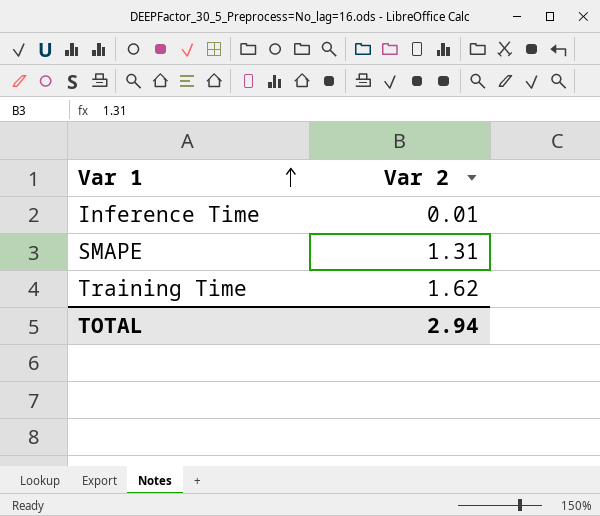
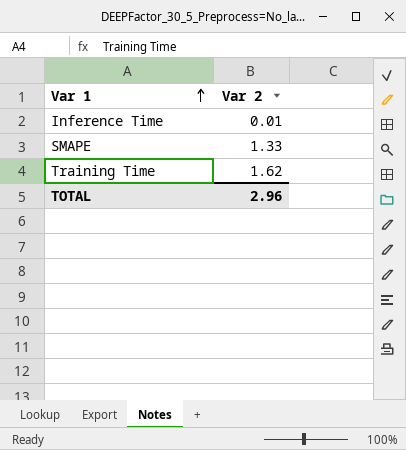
SMAPE | Var 2: 1.31 -> 1.33
TOTAL | Var 2: 2.94 -> 2.96

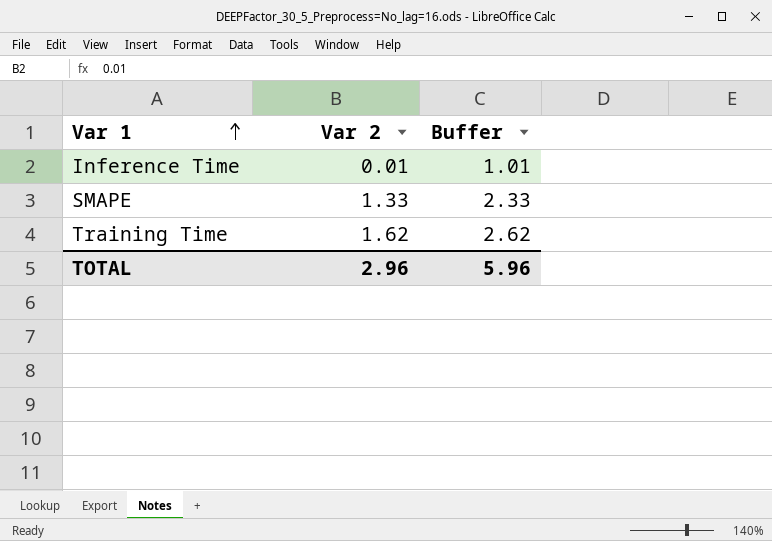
column Buffer | formula: none -> [Var 2] + 1

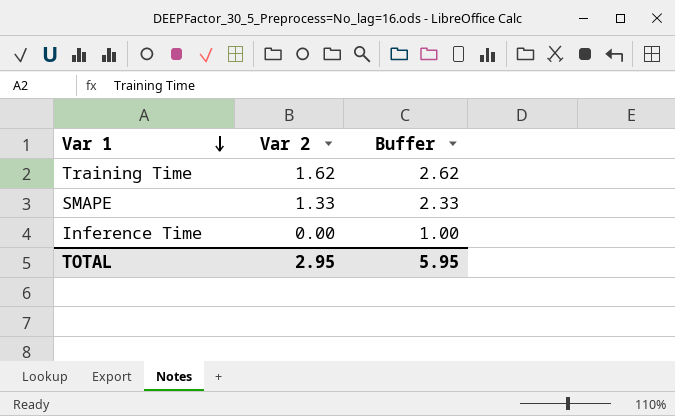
row order: Var 1 ascending -> Var 1 descending
Inference Time | Var 2: 0.01 -> 0.00
Inference Time | Buffer: 1.01 -> 1.00
TOTAL | Var 2: 2.96 -> 2.95
TOTAL | Buffer: 5.96 -> 5.95

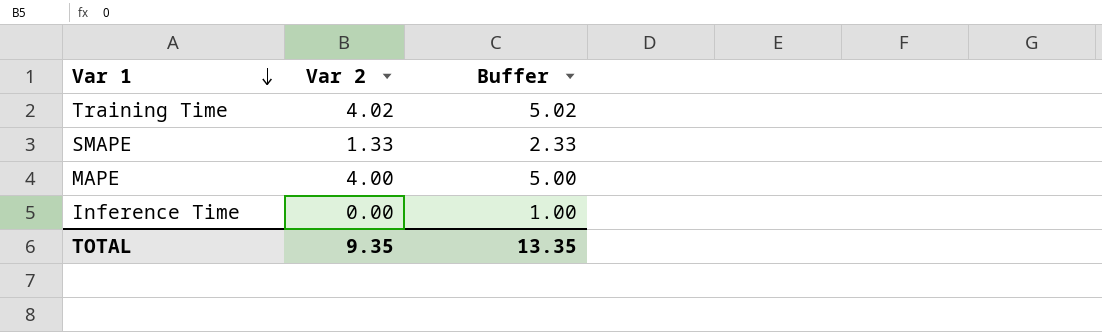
Training Time | Var 2: 1.62 -> 4.02
Training Time | Buffer: 2.62 -> 5.02
row MAPE: none -> 4.00 | 5.00
TOTAL | Var 2: 2.95 -> 9.35
TOTAL | Buffer: 5.95 -> 13.35

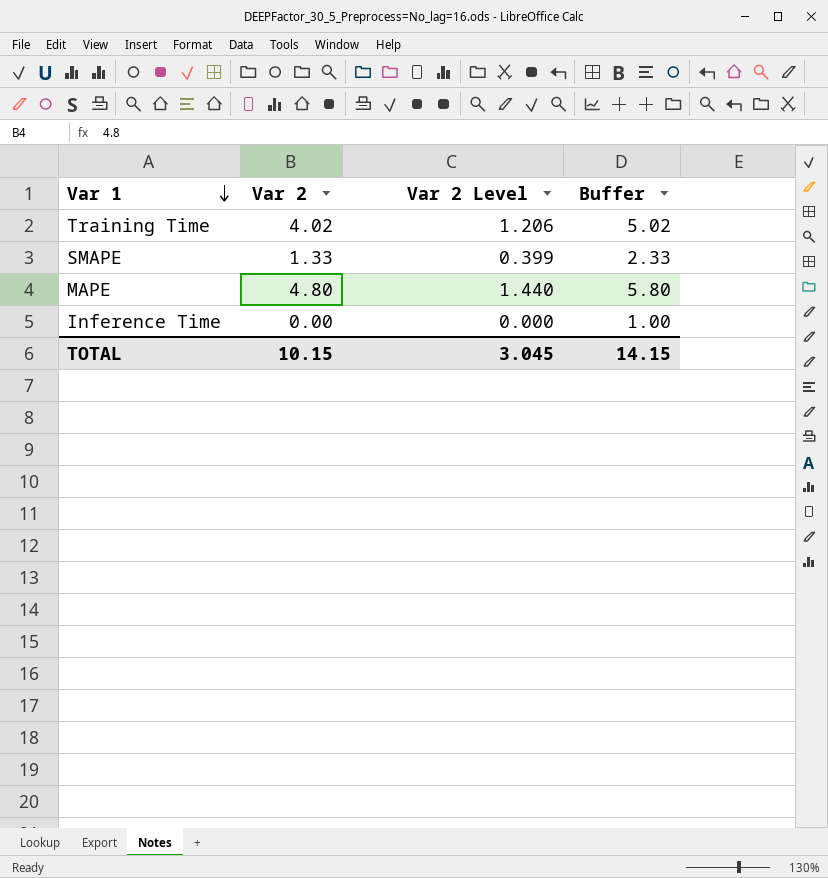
column Var 2 Level | formula: none -> [Var 2] * 0.3
MAPE | Var 2: 4.00 -> 4.80
MAPE | Buffer: 5.00 -> 5.80
TOTAL | Var 2: 9.35 -> 10.15
TOTAL | Buffer: 13.35 -> 14.15

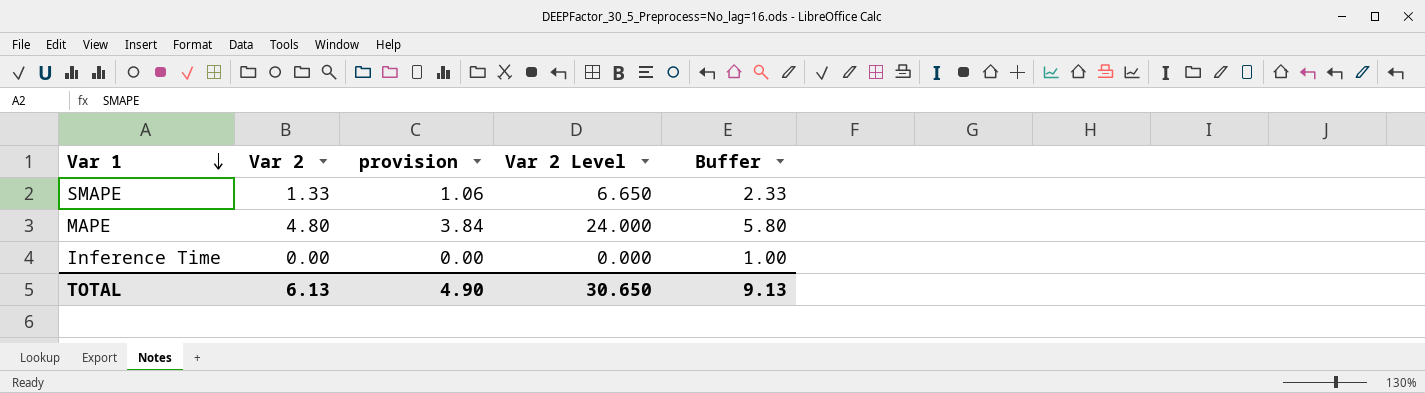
column provision | formula: none -> [Var 2] * 0.8
column Var 2 Level | formula: [Var 2] * 0.3 -> [Var 2] * 5
row Training Time: 4.02 | 1.206 | 5.02 -> none
TOTAL | Var 2: 10.15 -> 6.13
TOTAL | Var 2 Level: 3.045 -> 30.650
TOTAL | Buffer: 14.15 -> 9.13

